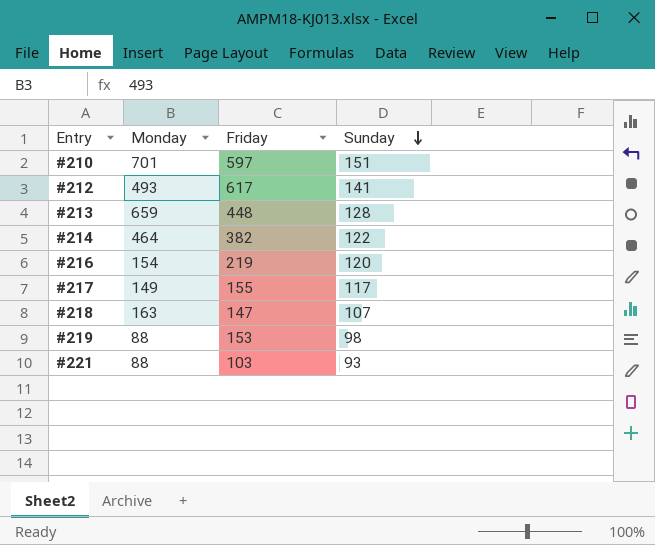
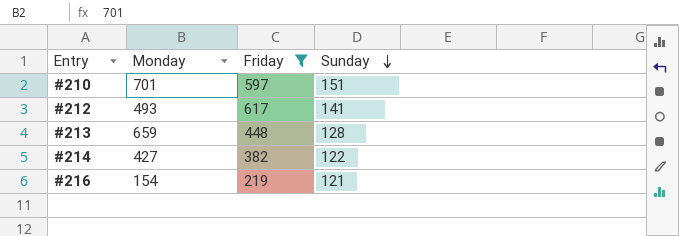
filter: none -> Friday >= 219
#214 | Monday: 464 -> 427
#216 | Sunday: 120 -> 121

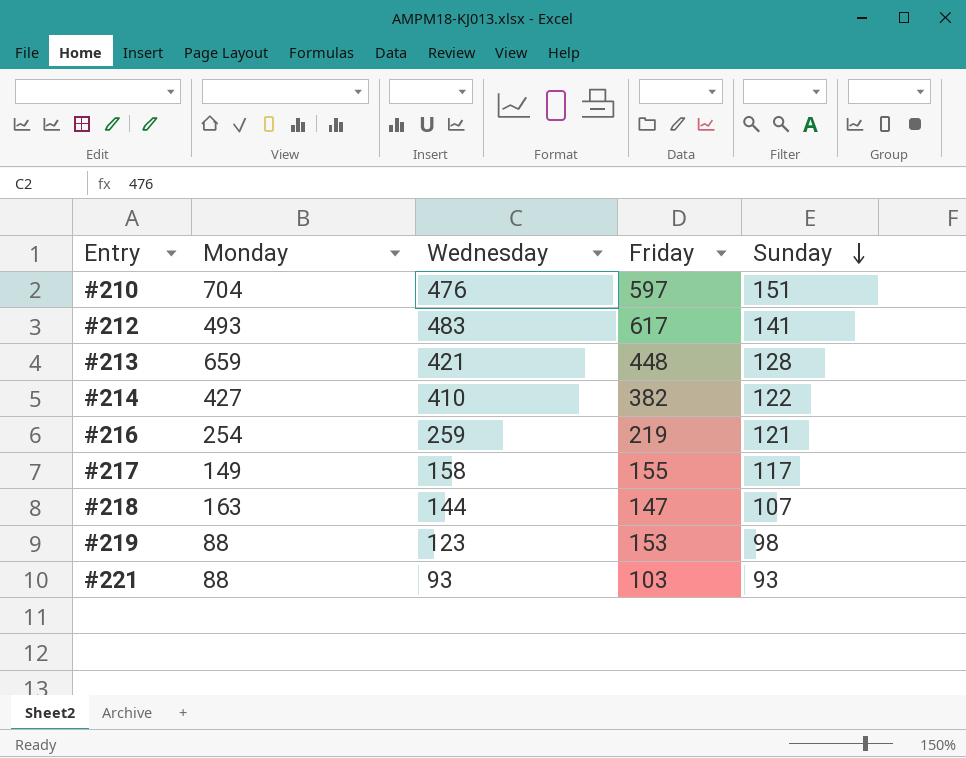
filter: Friday >= 219 -> none
column Wednesday | position: none -> 3
#210 | Monday: 701 -> 704
#216 | Monday: 154 -> 254

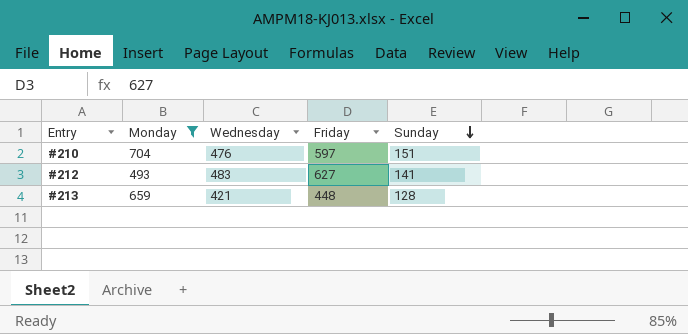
filter: none -> Monday >= 493
#212 | Friday: 617 -> 627

